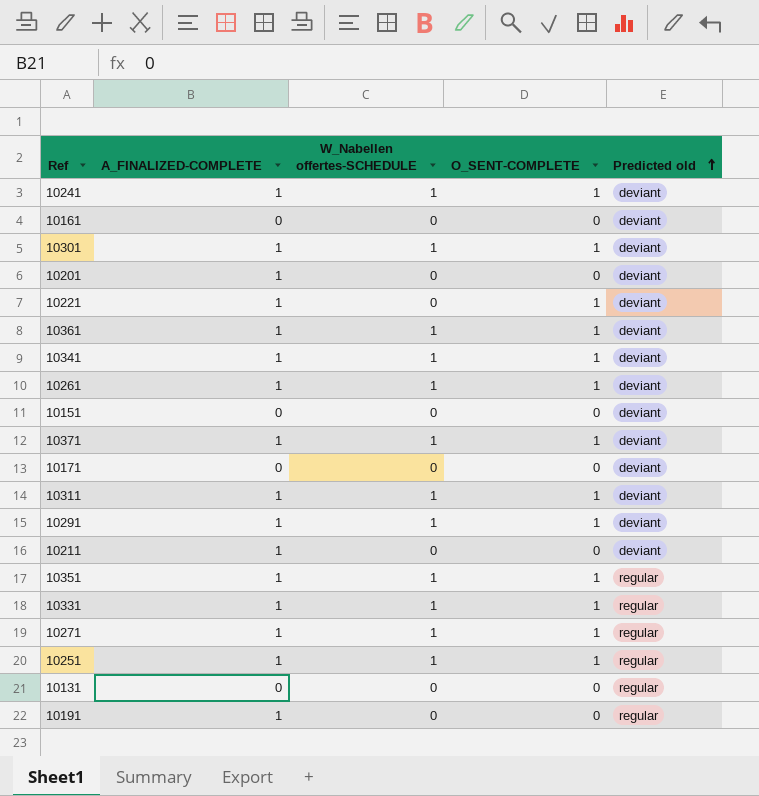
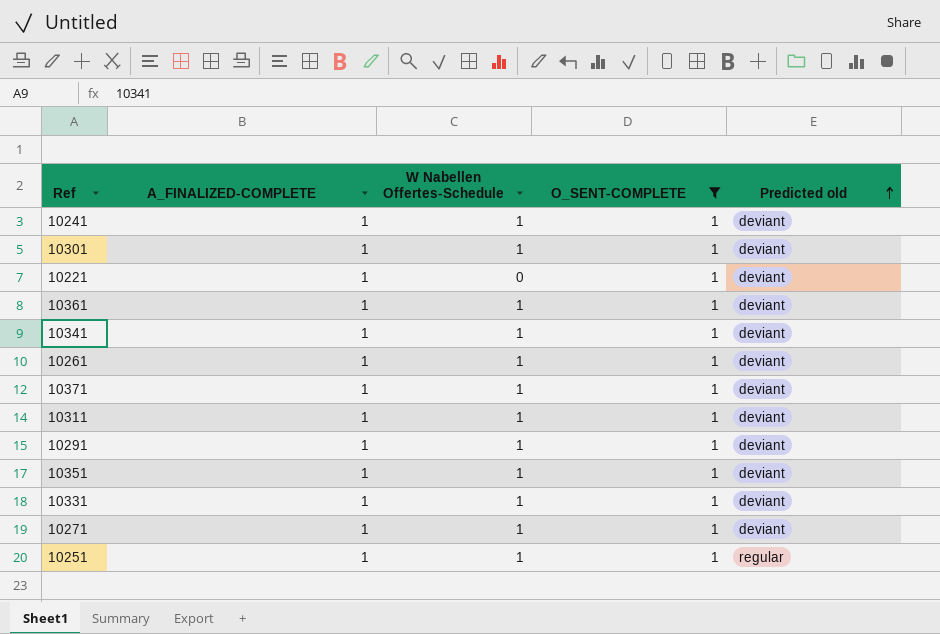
filter: none -> O_SENT-COMPLETE = 1
column name: W_Nabellen offertes-SCHEDULE -> W Nabellen Offertes-Schedule
10351 | Predicted old: regular -> deviant
10331 | Predicted old: regular -> deviant
10271 | Predicted old: regular -> deviant

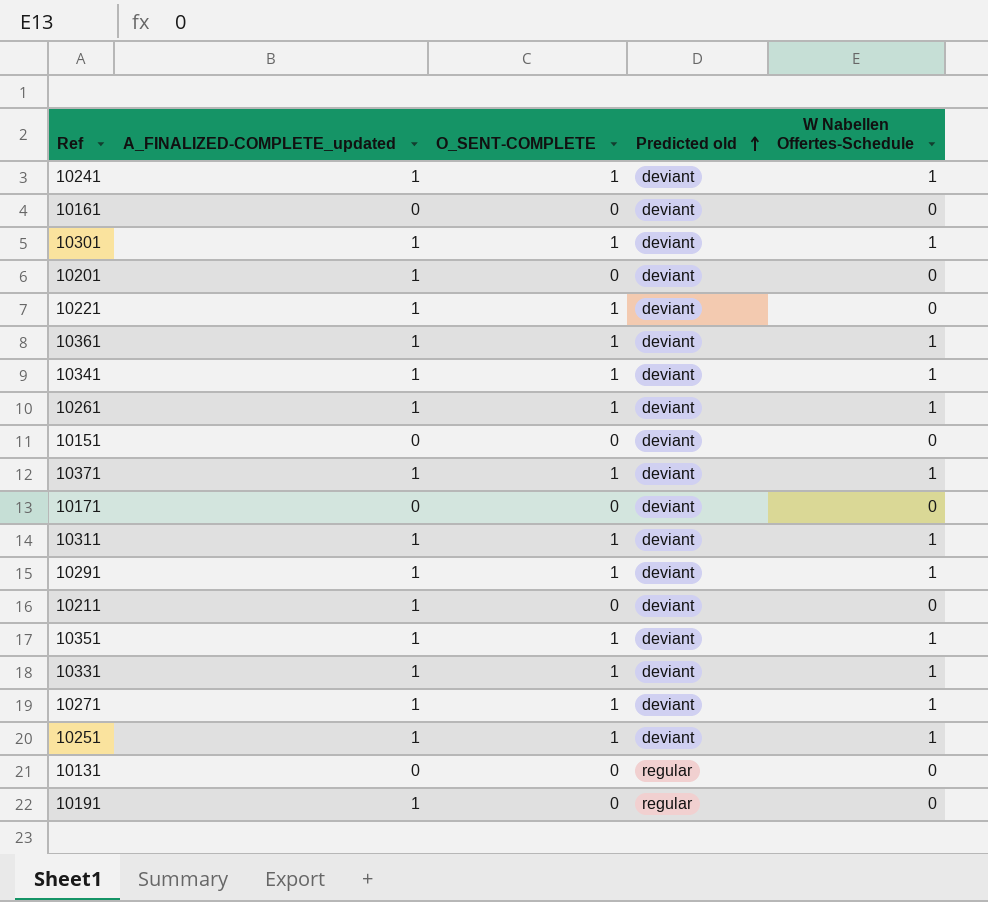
filter: O_SENT-COMPLETE = 1 -> none
column name: A_FINALIZED-COMPLETE -> A_FINALIZED-COMPLETE_updated
column W Nabellen Offertes-Schedule | position: 3 -> 5
10251 | Predicted old: regular -> deviant

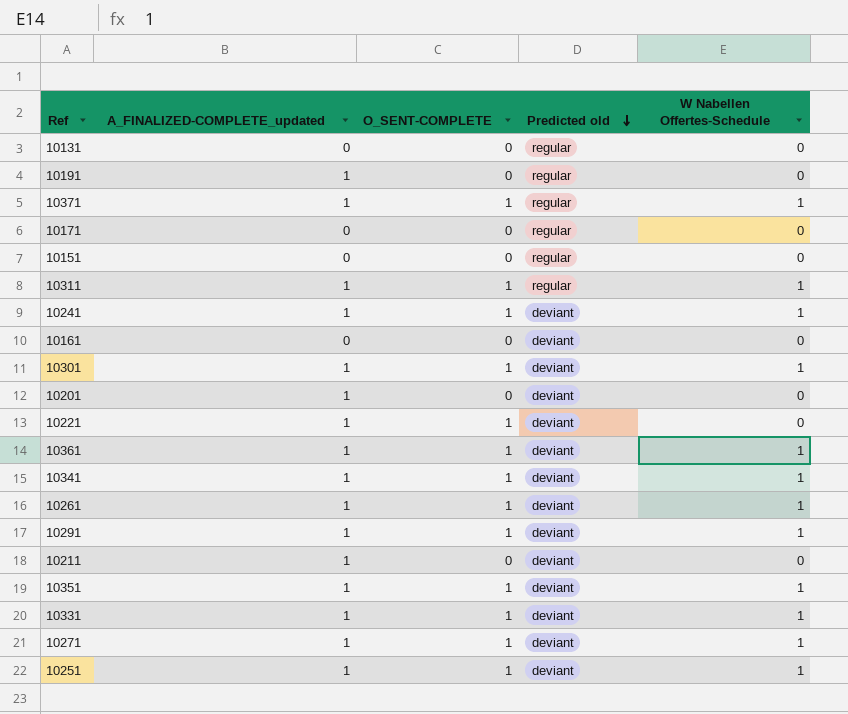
row order: Predicted old ascending -> Predicted old descending
10371 | Predicted old: deviant -> regular
10171 | Predicted old: deviant -> regular
10151 | Predicted old: deviant -> regular
10311 | Predicted old: deviant -> regular

